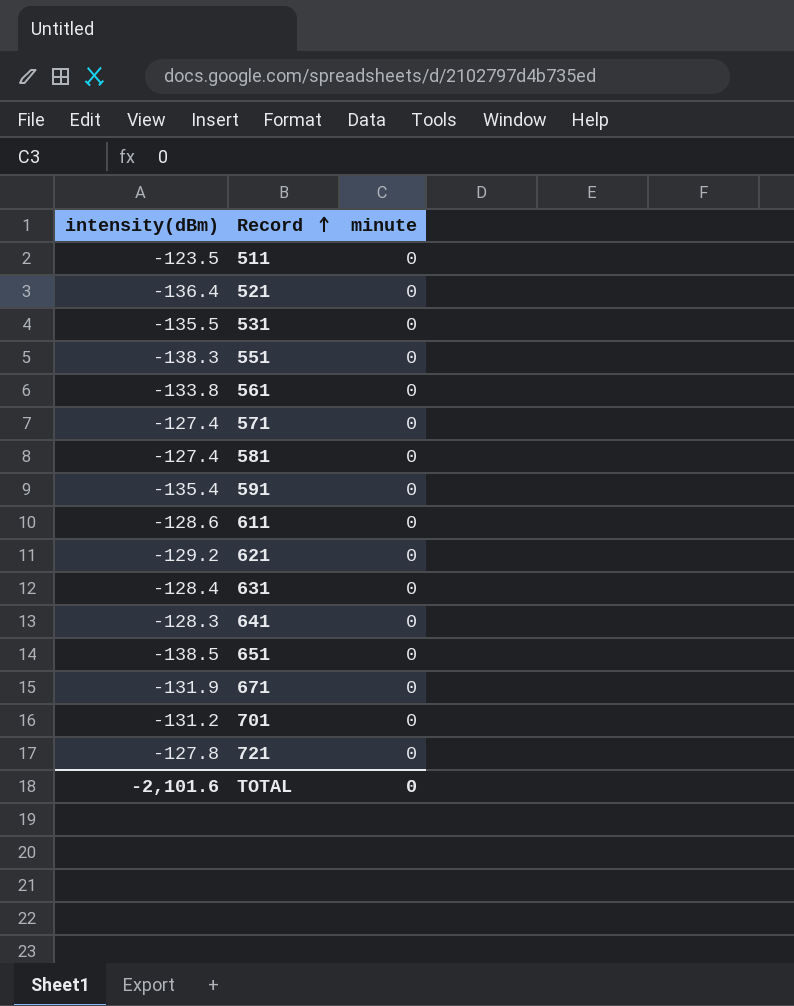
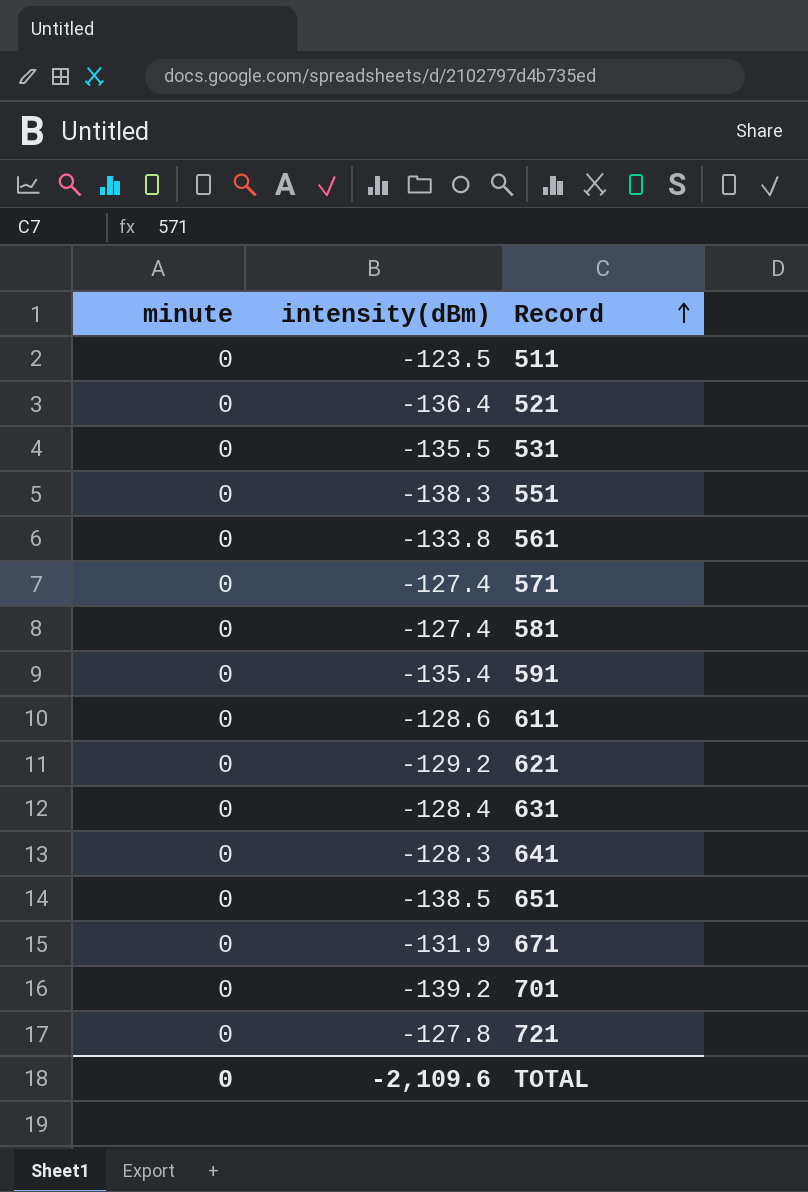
column minute | position: 3 -> 1
701 | intensity(dBm): -131.2 -> -139.2
TOTAL | intensity(dBm): -2,101.6 -> -2,109.6

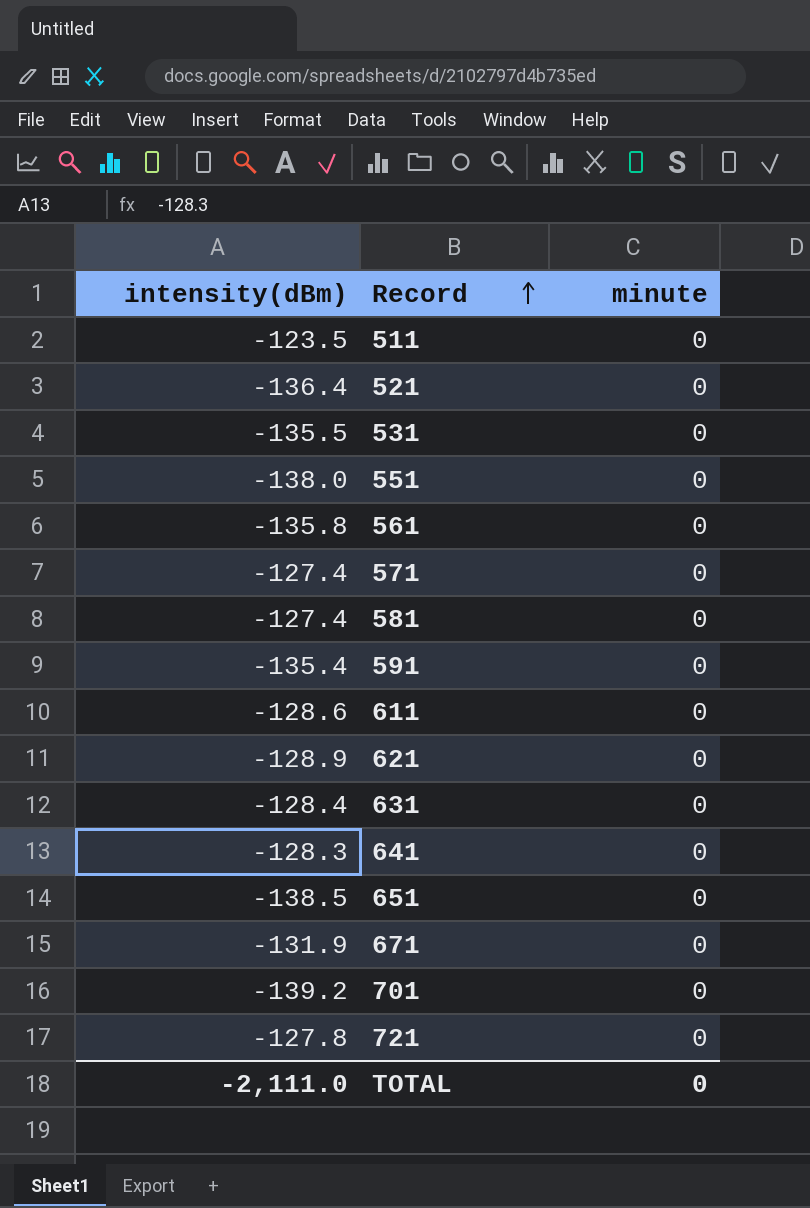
column minute | position: 1 -> 3
551 | intensity(dBm): -138.3 -> -138.0
561 | intensity(dBm): -133.8 -> -135.8
621 | intensity(dBm): -129.2 -> -128.9
TOTAL | intensity(dBm): -2,109.6 -> -2,111.0

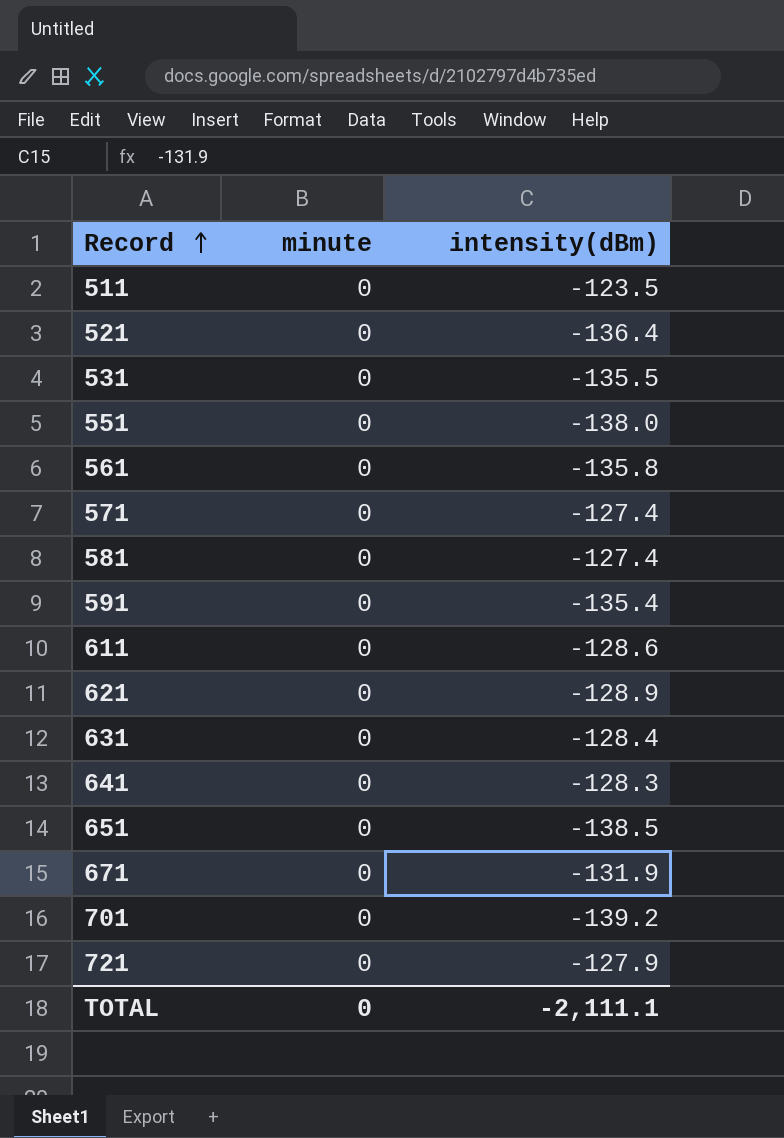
column intensity(dBm) | position: 1 -> 3
721 | intensity(dBm): -127.8 -> -127.9
TOTAL | intensity(dBm): -2,111.0 -> -2,111.1

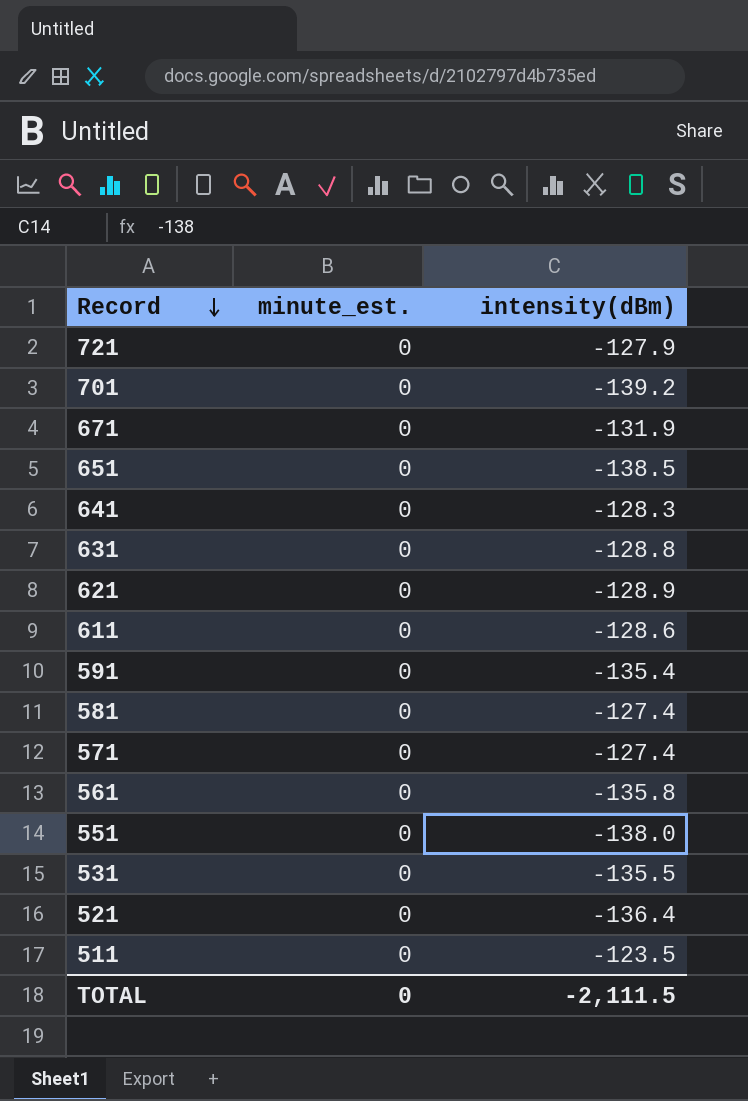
row order: Record ascending -> Record descending
column name: minute -> minute_est.
631 | intensity(dBm): -128.4 -> -128.8
TOTAL | intensity(dBm): -2,111.1 -> -2,111.5

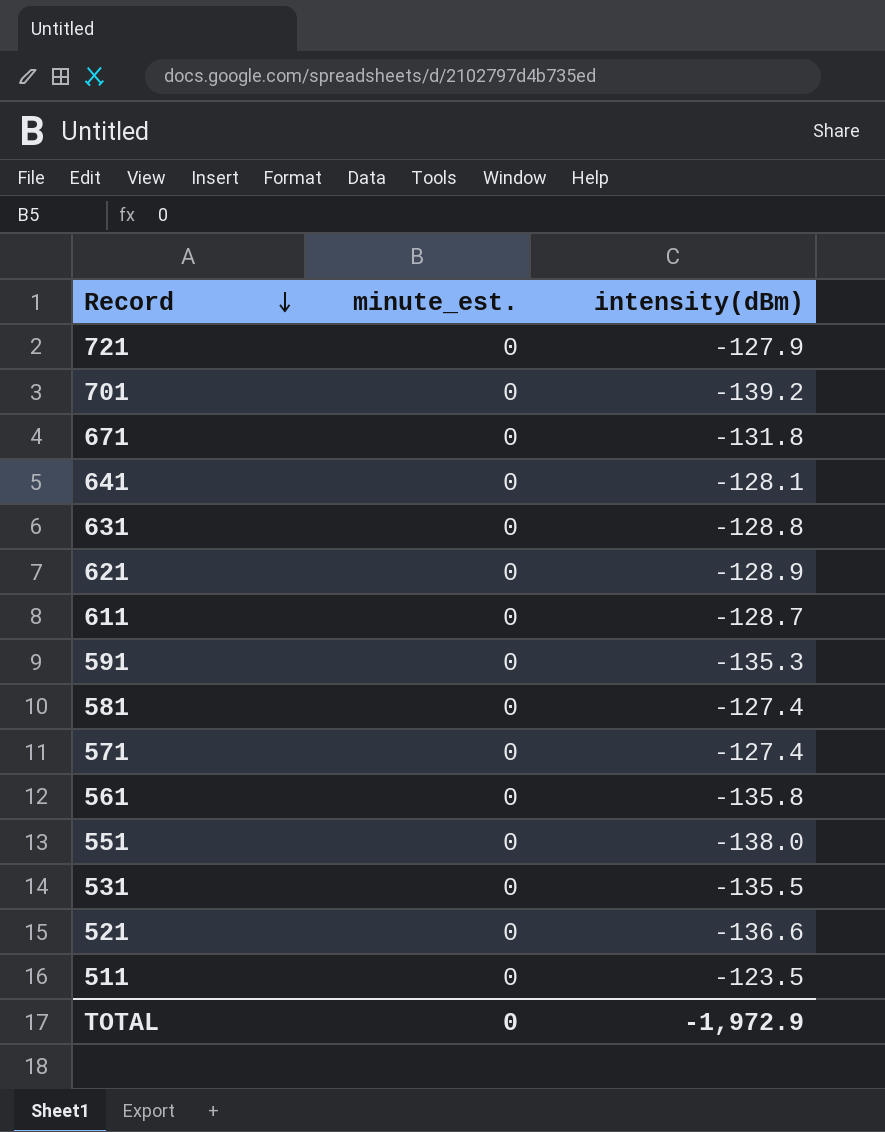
row 651: 0 | -138.5 -> none
671 | intensity(dBm): -131.9 -> -131.8
641 | intensity(dBm): -128.3 -> -128.1
611 | intensity(dBm): -128.6 -> -128.7
591 | intensity(dBm): -135.4 -> -135.3
521 | intensity(dBm): -136.4 -> -136.6
TOTAL | intensity(dBm): -2,111.5 -> -1,972.9

